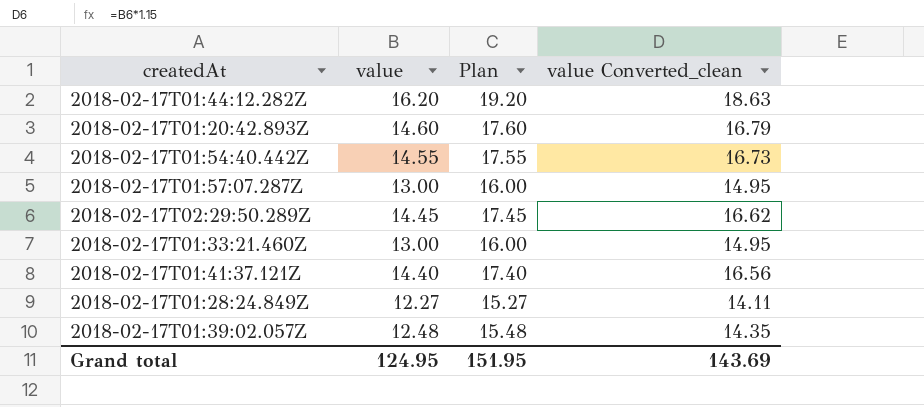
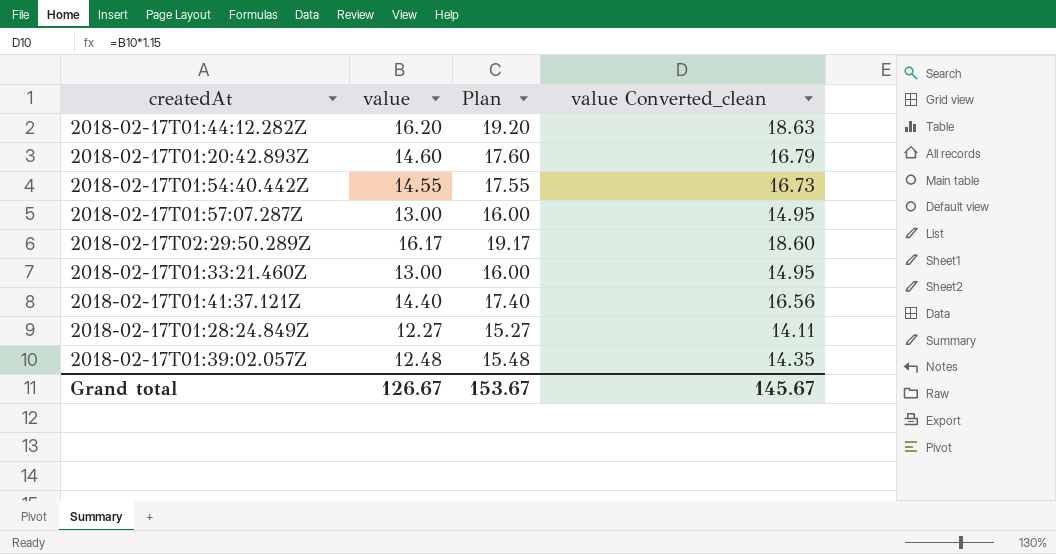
2018-02-17T02:29:50.289Z | value: 14.45 -> 16.17
2018-02-17T02:29:50.289Z | Plan: 17.45 -> 19.17
2018-02-17T02:29:50.289Z | value Converted_clean: 16.62 -> 18.60
Grand total | value: 124.95 -> 126.67
Grand total | Plan: 151.95 -> 153.67
Grand total | value Converted_clean: 143.69 -> 145.67

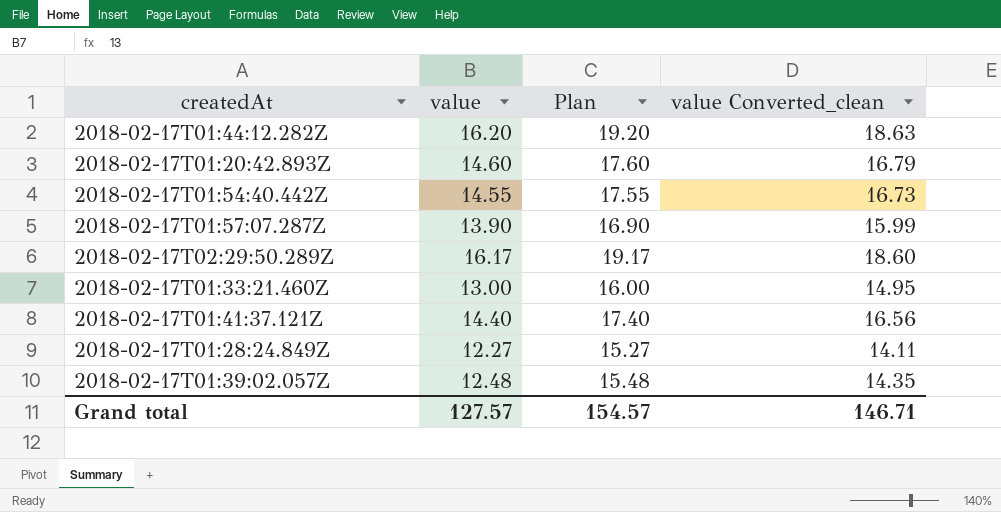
2018-02-17T01:57:07.287Z | value: 13.00 -> 13.90
2018-02-17T01:57:07.287Z | Plan: 16.00 -> 16.90
2018-02-17T01:57:07.287Z | value Converted_clean: 14.95 -> 15.99
Grand total | value: 126.67 -> 127.57
Grand total | Plan: 153.67 -> 154.57
Grand total | value Converted_clean: 145.67 -> 146.71

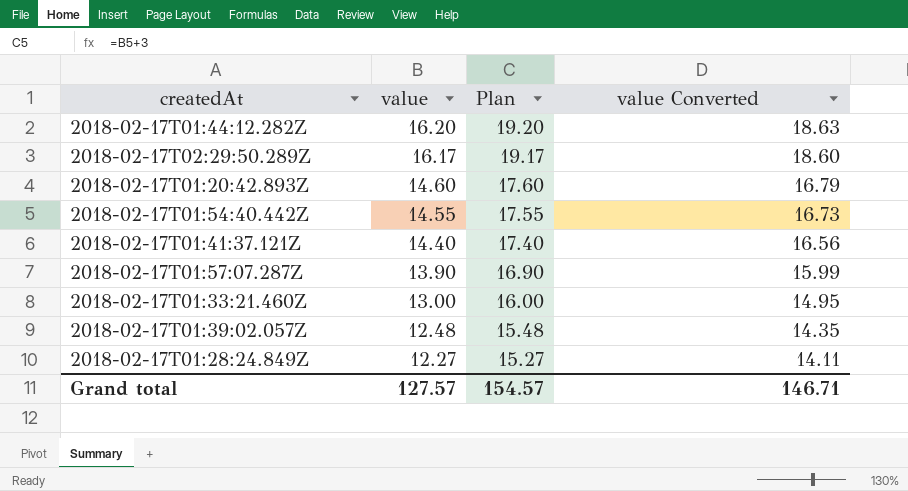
row order: none -> value descending
column name: value Converted_clean -> value Converted

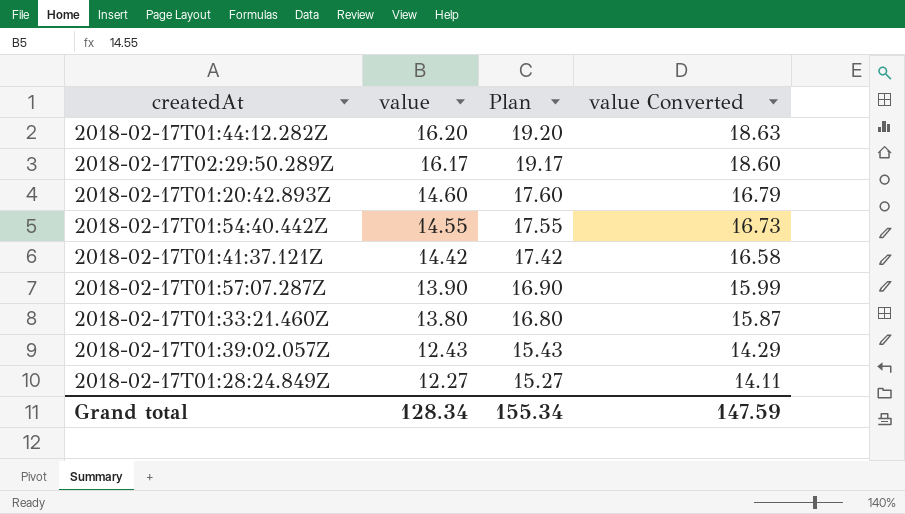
2018-02-17T01:41:37.121Z | value: 14.40 -> 14.42
2018-02-17T01:41:37.121Z | Plan: 17.40 -> 17.42
2018-02-17T01:41:37.121Z | value Converted: 16.56 -> 16.58
2018-02-17T01:33:21.460Z | value: 13.00 -> 13.80
2018-02-17T01:33:21.460Z | Plan: 16.00 -> 16.80
2018-02-17T01:33:21.460Z | value Converted: 14.95 -> 15.87
2018-02-17T01:39:02.057Z | value: 12.48 -> 12.43
2018-02-17T01:39:02.057Z | Plan: 15.48 -> 15.43
2018-02-17T01:39:02.057Z | value Converted: 14.35 -> 14.29
Grand total | value: 127.57 -> 128.34
Grand total | Plan: 154.57 -> 155.34
Grand total | value Converted: 146.71 -> 147.59

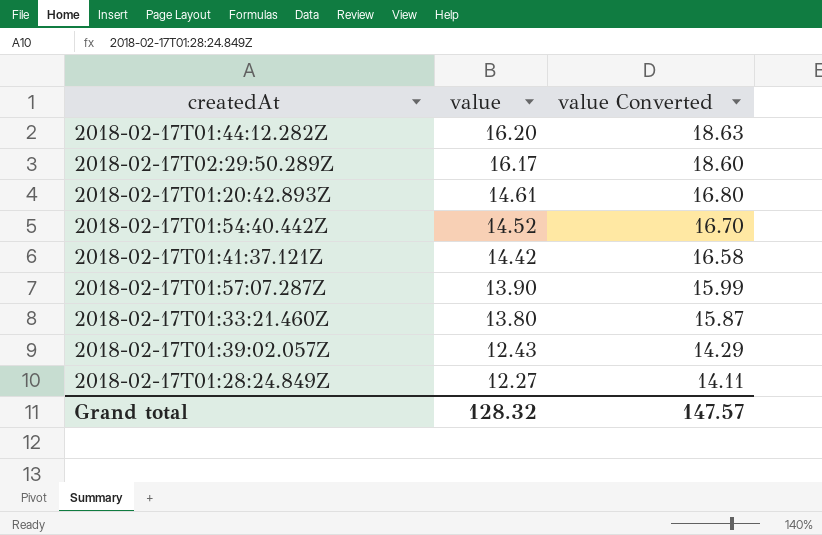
column Plan | formula: [value] + 3 -> none
2018-02-17T01:20:42.893Z | value: 14.60 -> 14.61
2018-02-17T01:20:42.893Z | value Converted: 16.79 -> 16.80
2018-02-17T01:54:40.442Z | value: 14.55 -> 14.52
2018-02-17T01:54:40.442Z | value Converted: 16.73 -> 16.70
Grand total | value: 128.34 -> 128.32
Grand total | value Converted: 147.59 -> 147.57

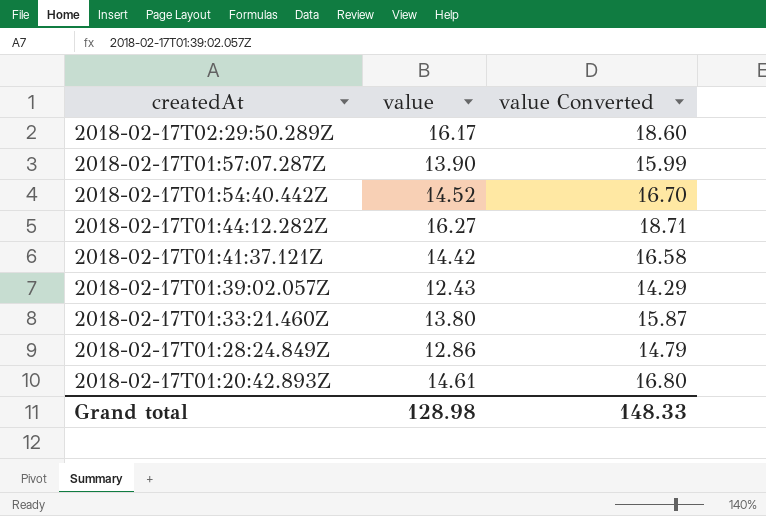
row order: value descending -> createdAt descending
2018-02-17T01:44:12.282Z | value: 16.20 -> 16.27
2018-02-17T01:44:12.282Z | value Converted: 18.63 -> 18.71
2018-02-17T01:28:24.849Z | value: 12.27 -> 12.86
2018-02-17T01:28:24.849Z | value Converted: 14.11 -> 14.79
Grand total | value: 128.32 -> 128.98
Grand total | value Converted: 147.57 -> 148.33

